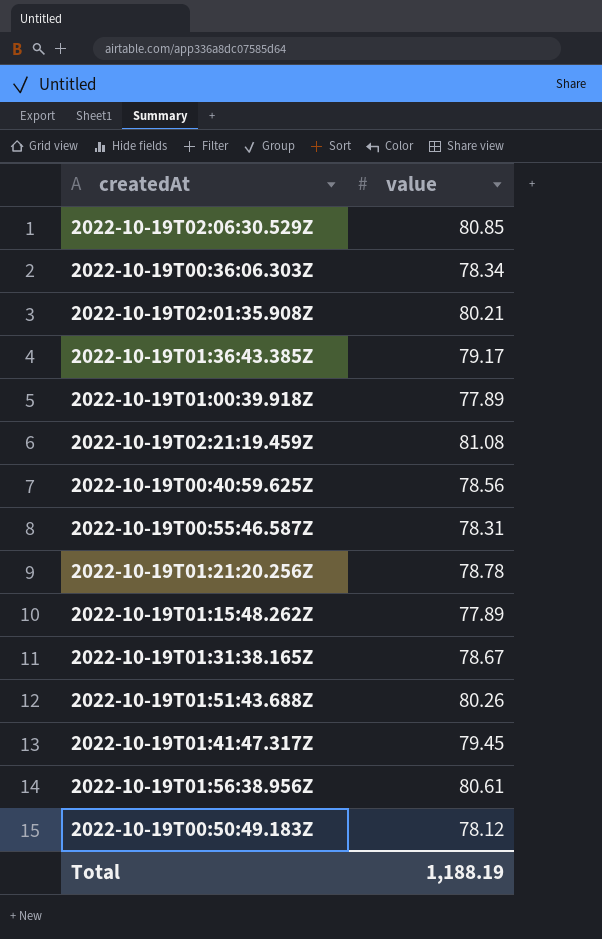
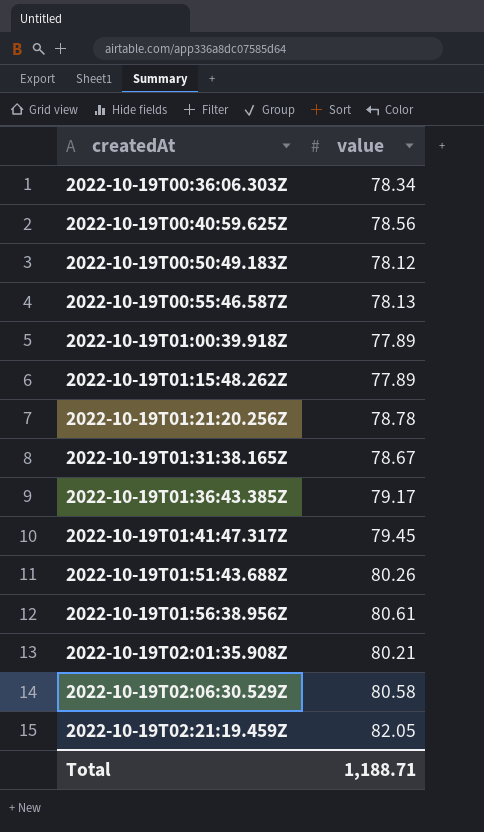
row order: none -> createdAt ascending
2022-10-19T00:55:46.587Z | value: 78.31 -> 78.13
2022-10-19T02:06:30.529Z | value: 80.85 -> 80.58
2022-10-19T02:21:19.459Z | value: 81.08 -> 82.05
Total | value: 1,188.19 -> 1,188.71

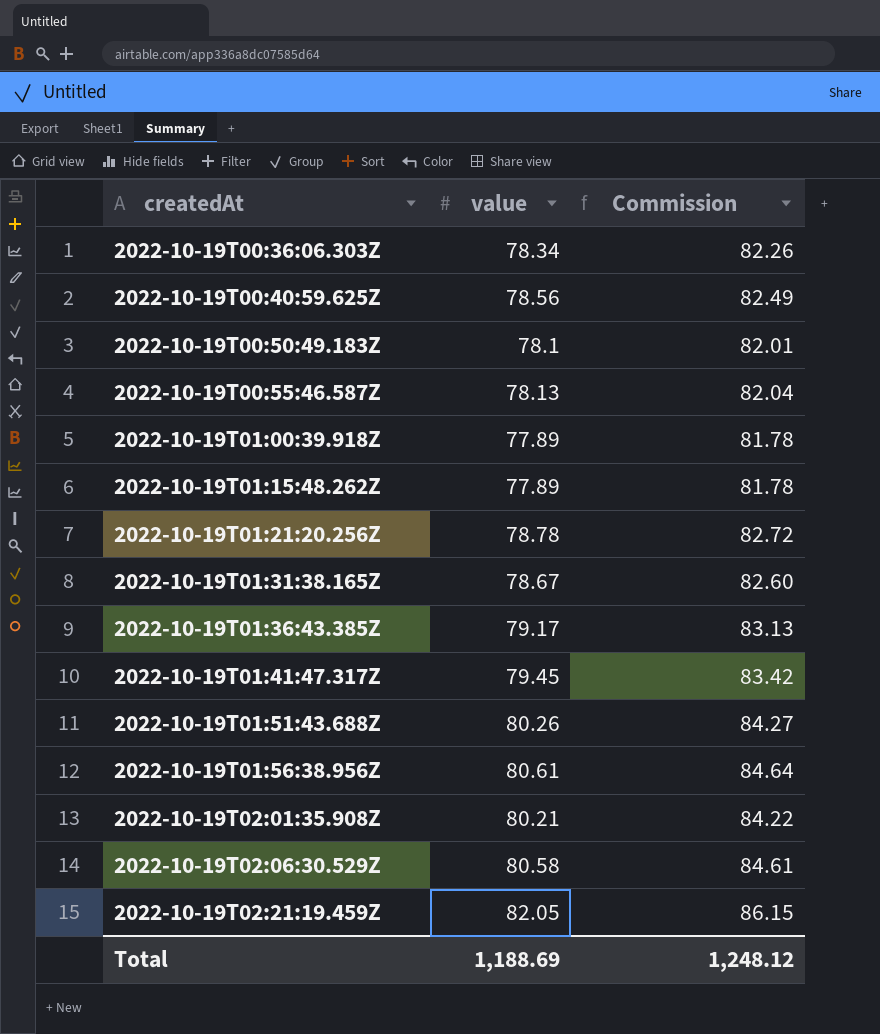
column Commission | formula: none -> [value] * 1.05
2022-10-19T00:50:49.183Z | value: 78.12 -> 78.1
Total | value: 1,188.71 -> 1,188.69

